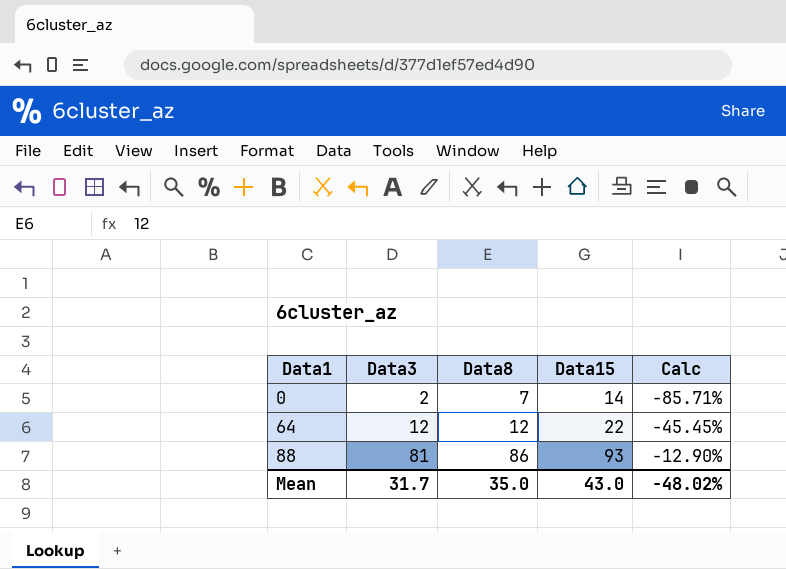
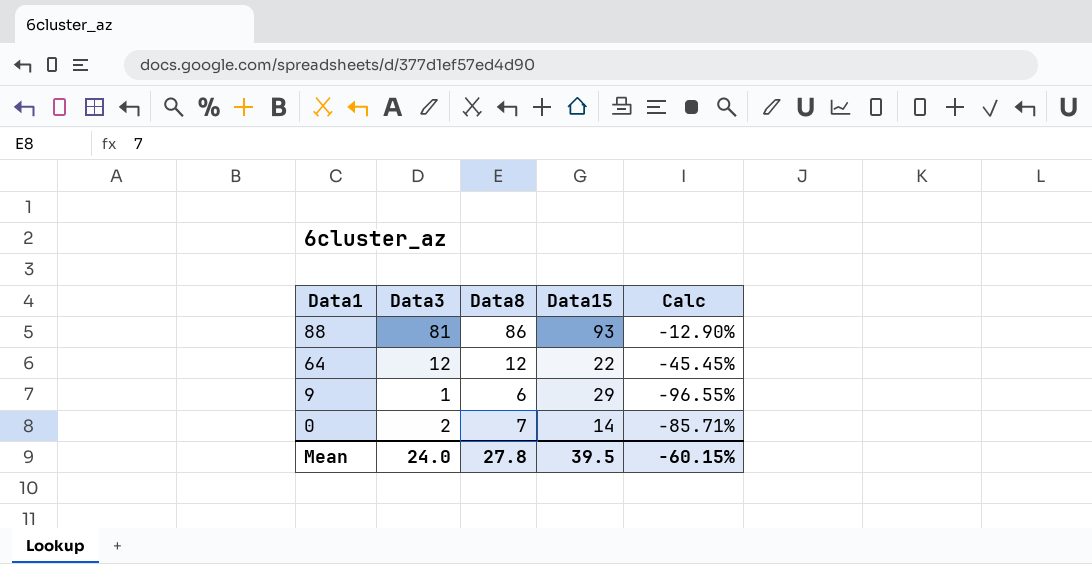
row order: Data1 ascending -> Data1 descending
row 9: none -> 1 | 6 | 29 | -96.55%
Mean | Data3: 31.7 -> 24.0
Mean | Data8: 35.0 -> 27.8
Mean | Data15: 43.0 -> 39.5
Mean | Calc: -48.02% -> -60.15%

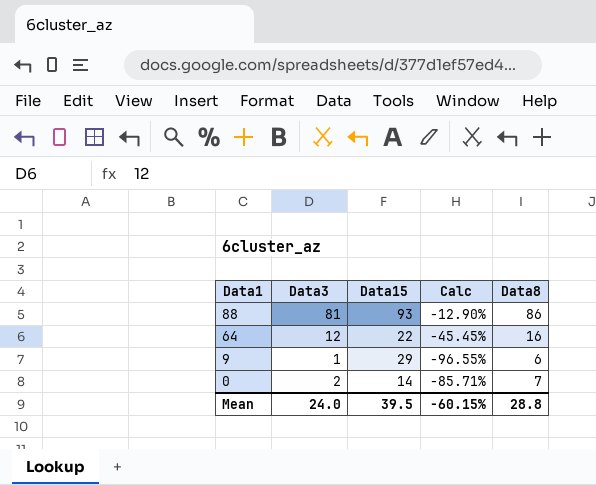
column Data8 | position: 3 -> 5
64 | Data8: 12 -> 16
Mean | Data8: 27.8 -> 28.8

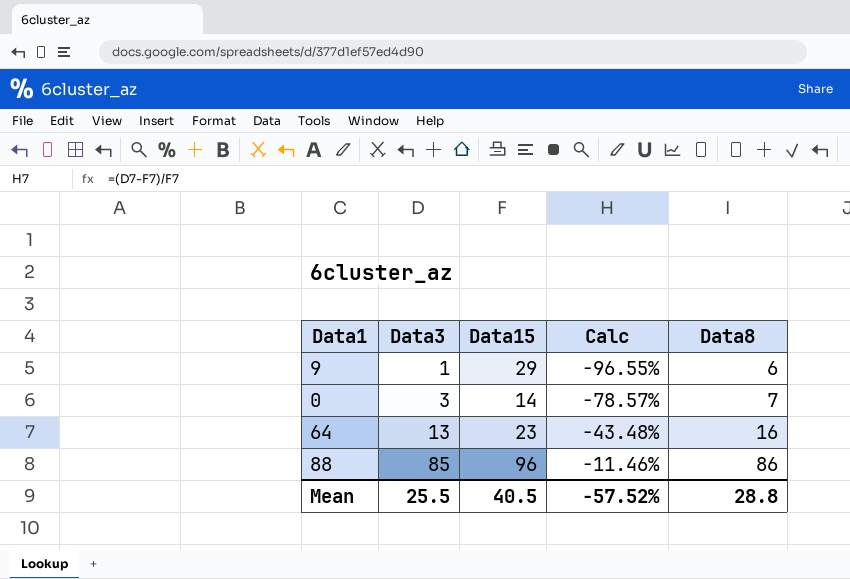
row order: Data1 descending -> Data3 ascending
0 | Data3: 2 -> 3
0 | Calc: -85.71% -> -78.57%
64 | Data3: 12 -> 13
64 | Data15: 22 -> 23
64 | Calc: -45.45% -> -43.48%
88 | Data3: 81 -> 85
88 | Data15: 93 -> 96
88 | Calc: -12.90% -> -11.46%
Mean | Data3: 24.0 -> 25.5
Mean | Data15: 39.5 -> 40.5
Mean | Calc: -60.15% -> -57.52%

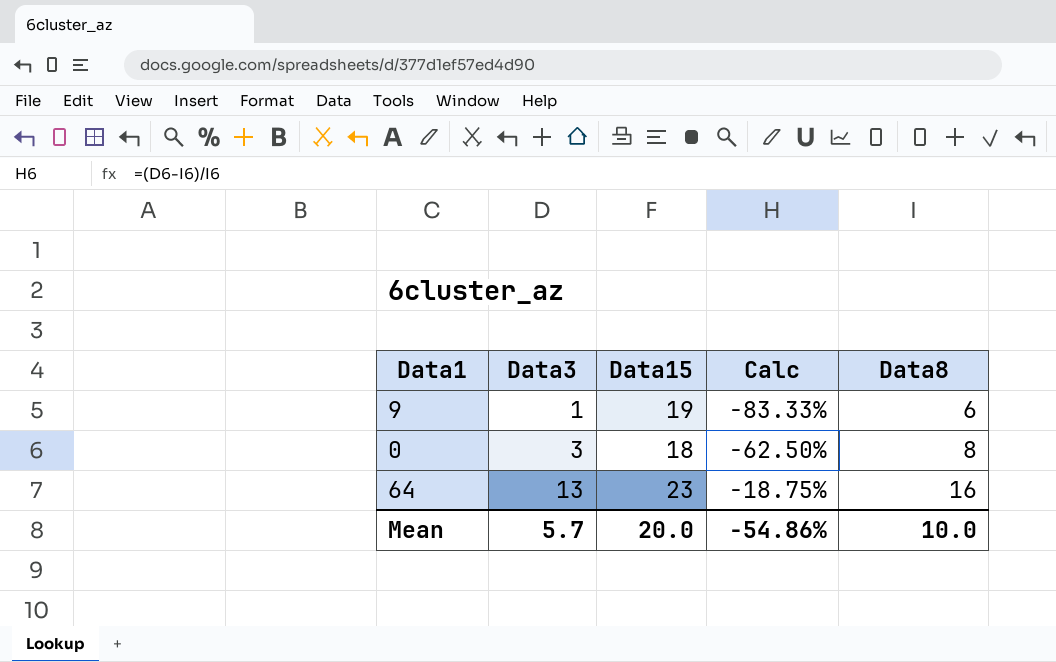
column Calc | formula: ([Data3] - [Data15]) / [Data15] -> ([Data3] - [Data8]) / [Data8]
row 88: 85 | 96 | -11.46% | 86 -> none
9 | Data15: 29 -> 19
0 | Data15: 14 -> 18
0 | Data8: 7 -> 8
Mean | Data3: 25.5 -> 5.7
Mean | Data15: 40.5 -> 20.0
Mean | Calc: -57.52% -> -54.86%
Mean | Data8: 28.8 -> 10.0

